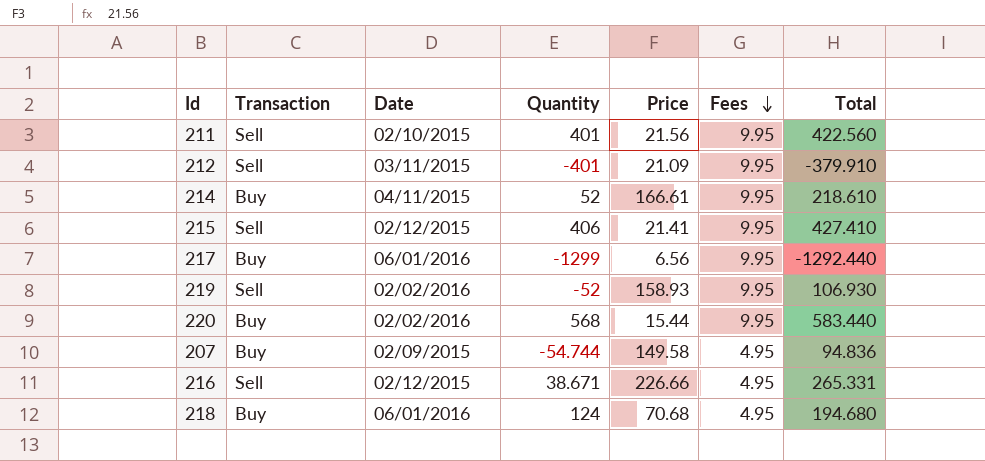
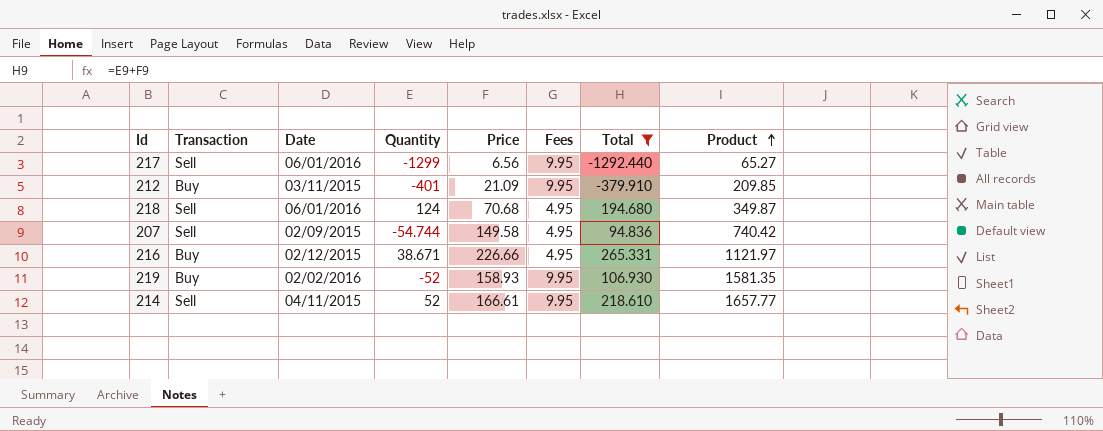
filter: none -> Total <= 265.331
row order: Fees descending -> Product ascending
column Product | formula: none -> [Price] * [Fees]
217 | Transaction: Buy -> Sell
212 | Transaction: Sell -> Buy
218 | Transaction: Buy -> Sell
207 | Transaction: Buy -> Sell
216 | Transaction: Sell -> Buy
219 | Transaction: Sell -> Buy
214 | Transaction: Buy -> Sell

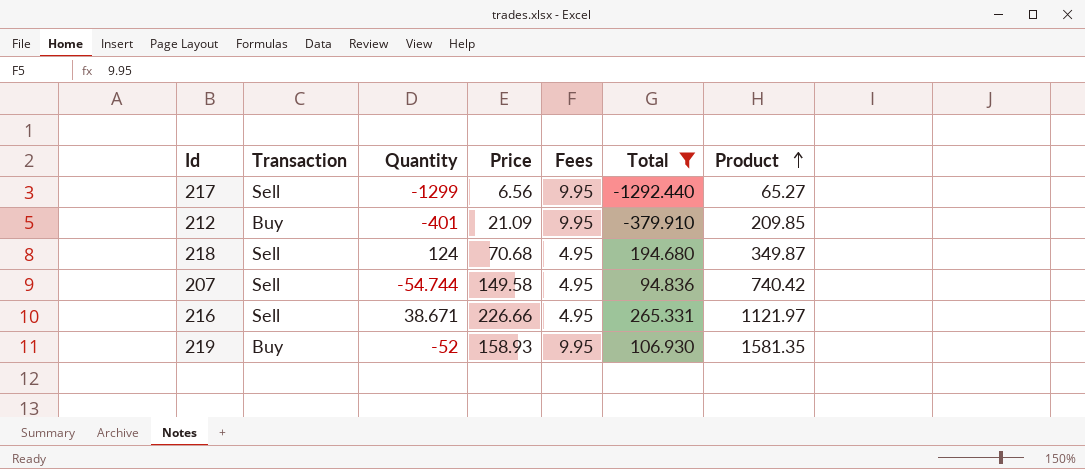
column Date | position: 3 -> none
row 214: Sell | 04/11/2015 | 52 | 166.61 | 9.95 | 218.610 | 1657.77 -> none
216 | Transaction: Buy -> Sell

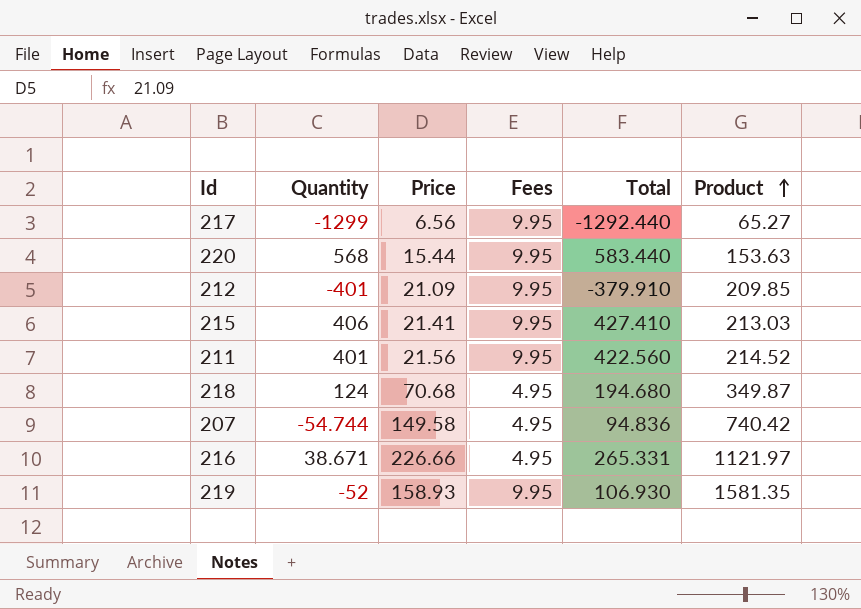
filter: Total <= 265.331 -> none
column Transaction | position: 2 -> none

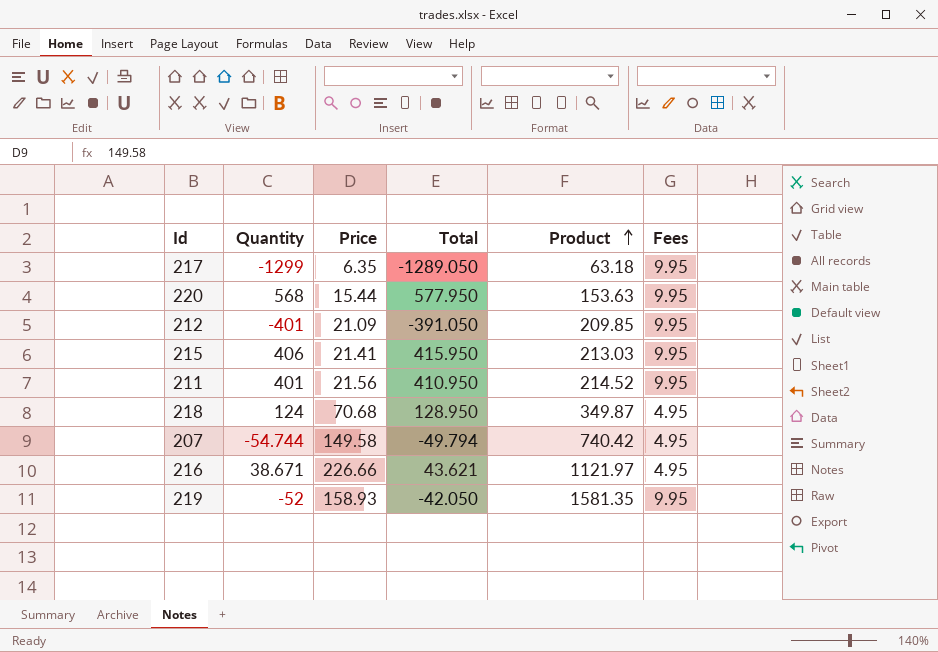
column Total | formula: [Quantity] + [Price] -> [Quantity] + [Fees]
column Fees | position: 4 -> 6
217 | Price: 6.56 -> 6.35
217 | Product: 65.27 -> 63.18

